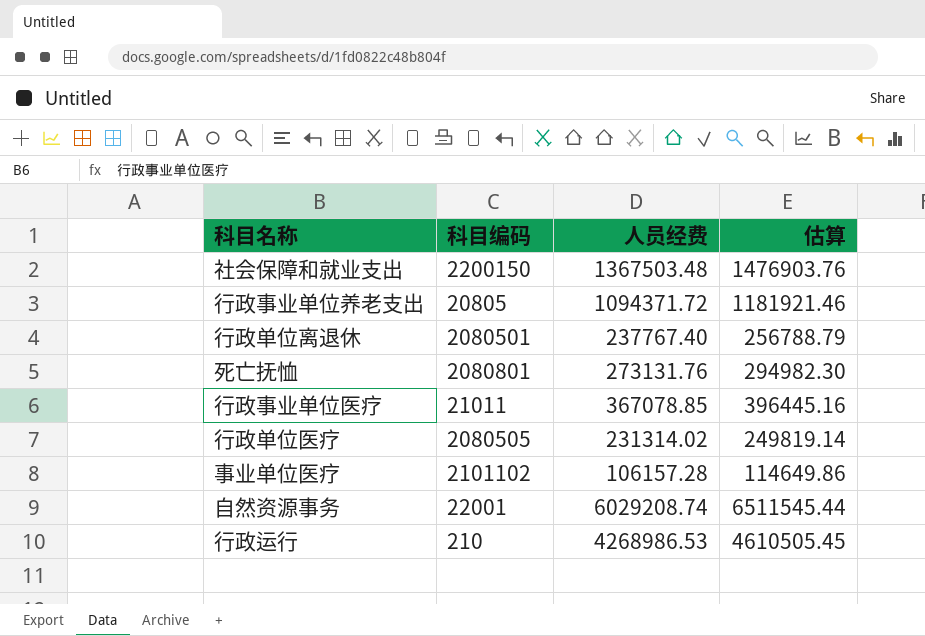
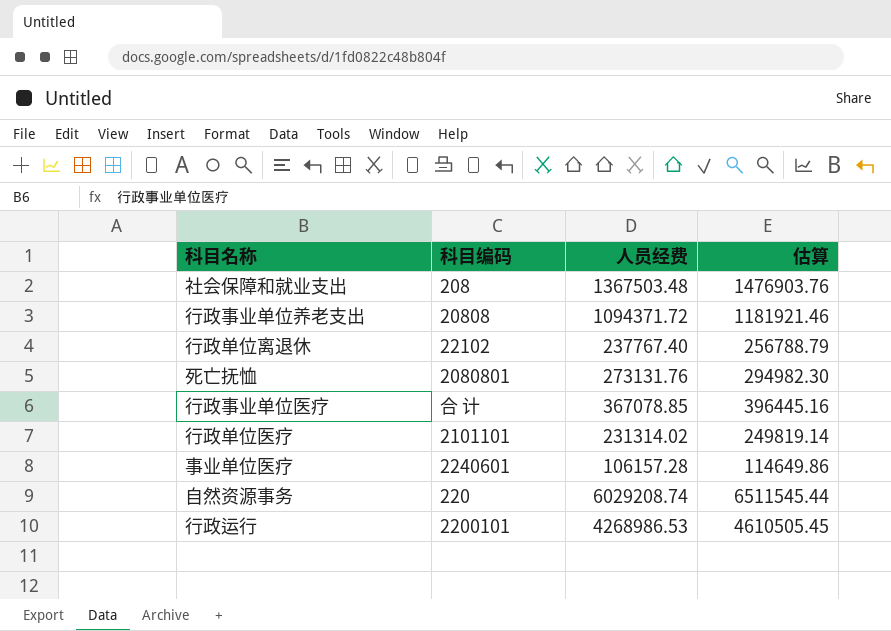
社会保障和就业支出 | 科目编码: 2200150 -> 208
行政事业单位养老支出 | 科目编码: 20805 -> 20808
行政单位离退休 | 科目编码: 2080501 -> 22102
行政事业单位医疗 | 科目编码: 21011 -> 合 计
行政单位医疗 | 科目编码: 2080505 -> 2101101
事业单位医疗 | 科目编码: 2101102 -> 2240601
自然资源事务 | 科目编码: 22001 -> 220
行政运行 | 科目编码: 210 -> 2200101

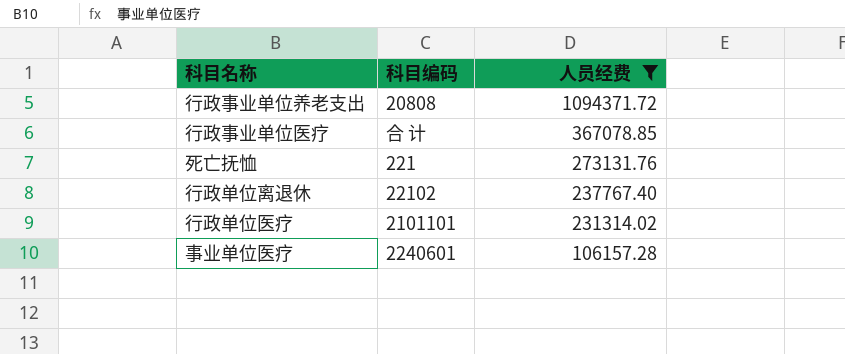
filter: none -> 人员经费 <= 1094371.72
row order: none -> 人员经费 descending
column 估算 | formula: [人员经费] * 1.08 -> none
死亡抚恤 | 科目编码: 2080801 -> 221

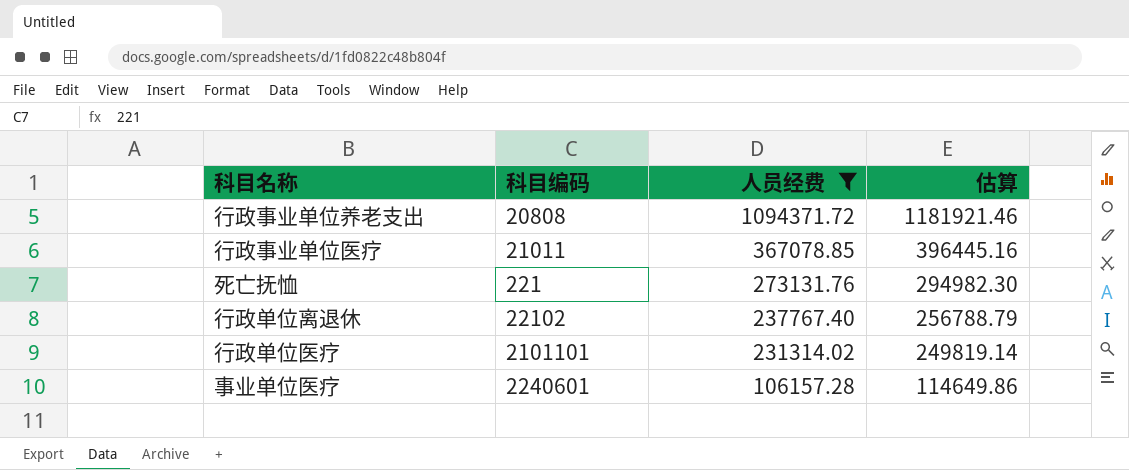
column 估算 | formula: none -> [人员经费] * 1.08
行政事业单位医疗 | 科目编码: 合 计 -> 21011

